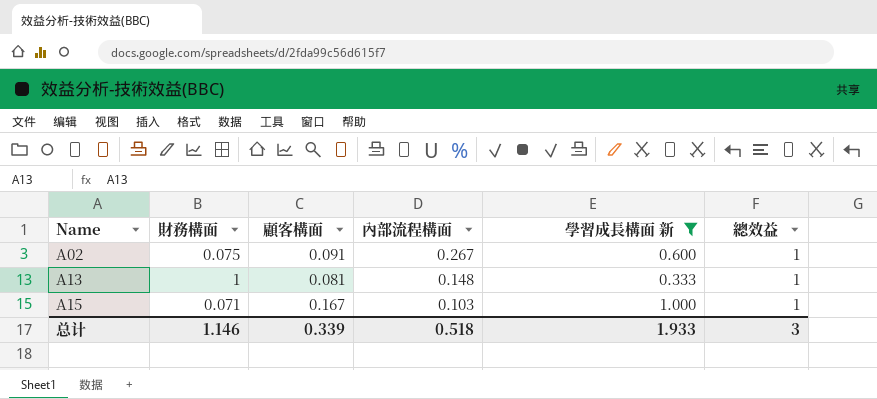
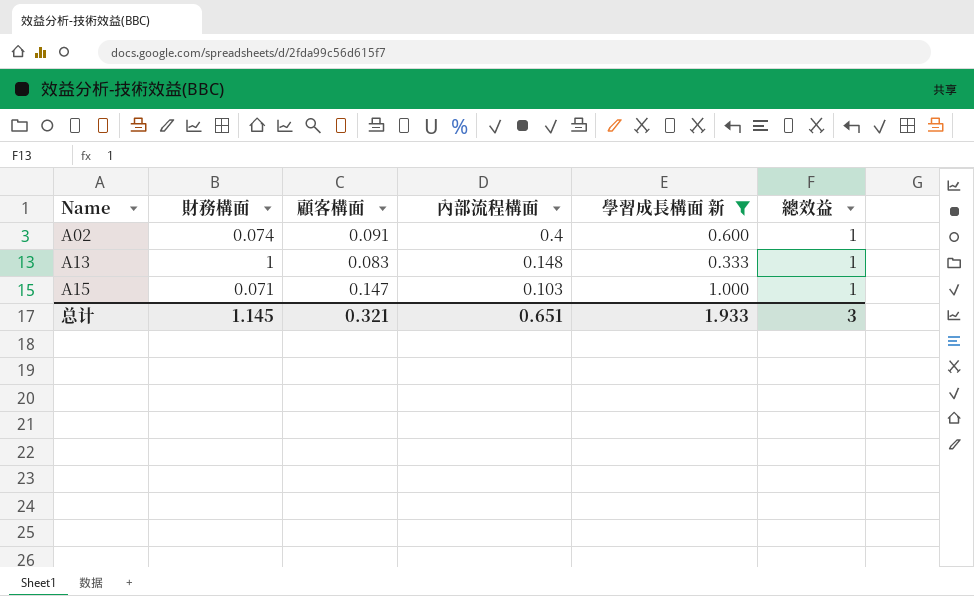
A02 | 財務構面: 0.075 -> 0.074
A02 | 內部流程構面: 0.267 -> 0.4
A13 | 顧客構面: 0.081 -> 0.083
A15 | 顧客構面: 0.167 -> 0.147
总计 | 財務構面: 1.146 -> 1.145
总计 | 顧客構面: 0.339 -> 0.321
总计 | 內部流程構面: 0.518 -> 0.651

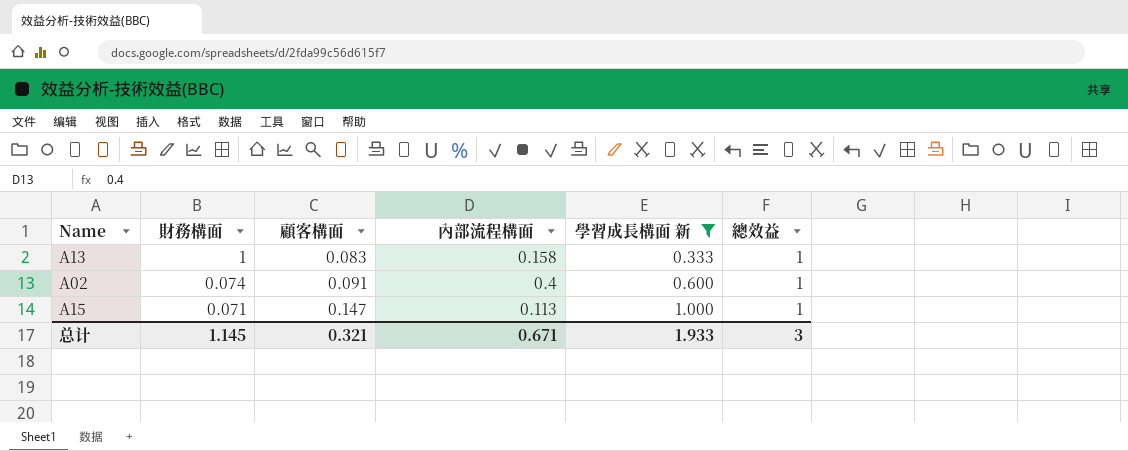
row order: Name ascending -> 財務構面 descending
A13 | 內部流程構面: 0.148 -> 0.158
A15 | 內部流程構面: 0.103 -> 0.113
总计 | 內部流程構面: 0.651 -> 0.671

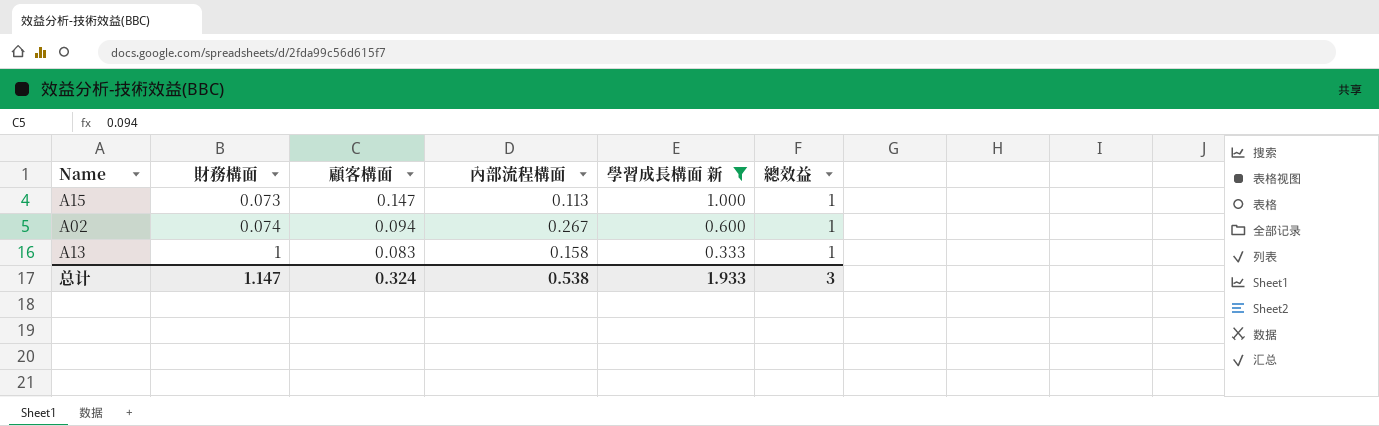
row order: 財務構面 descending -> 財務構面 ascending
A15 | 財務構面: 0.071 -> 0.073
A02 | 顧客構面: 0.091 -> 0.094
A02 | 內部流程構面: 0.4 -> 0.267
总计 | 財務構面: 1.145 -> 1.147
总计 | 顧客構面: 0.321 -> 0.324
总计 | 內部流程構面: 0.671 -> 0.538

